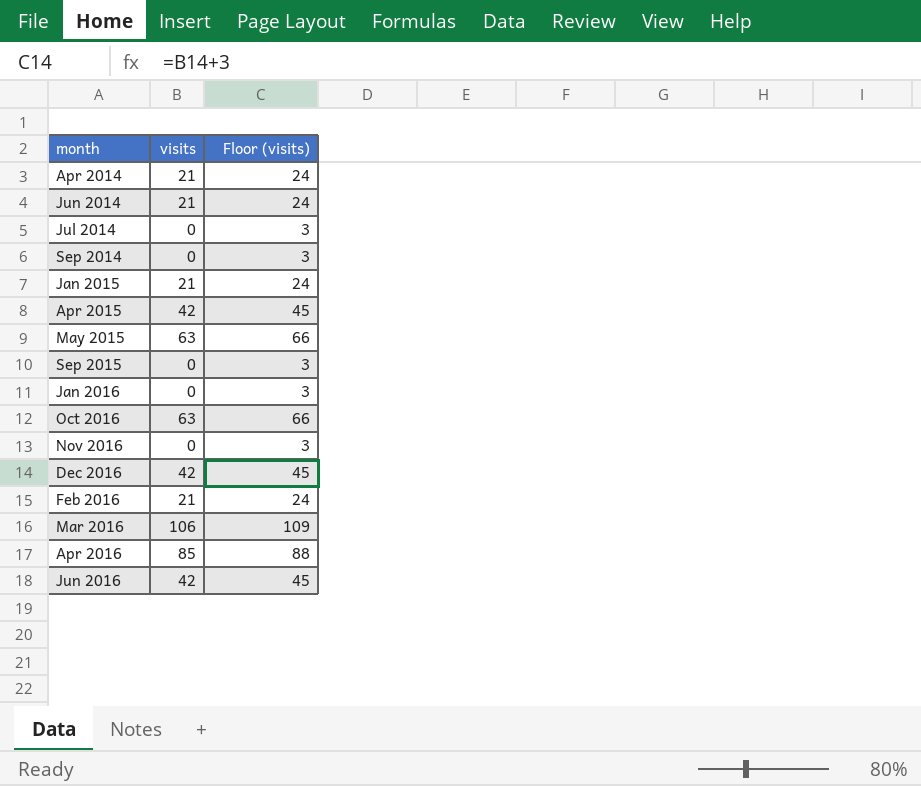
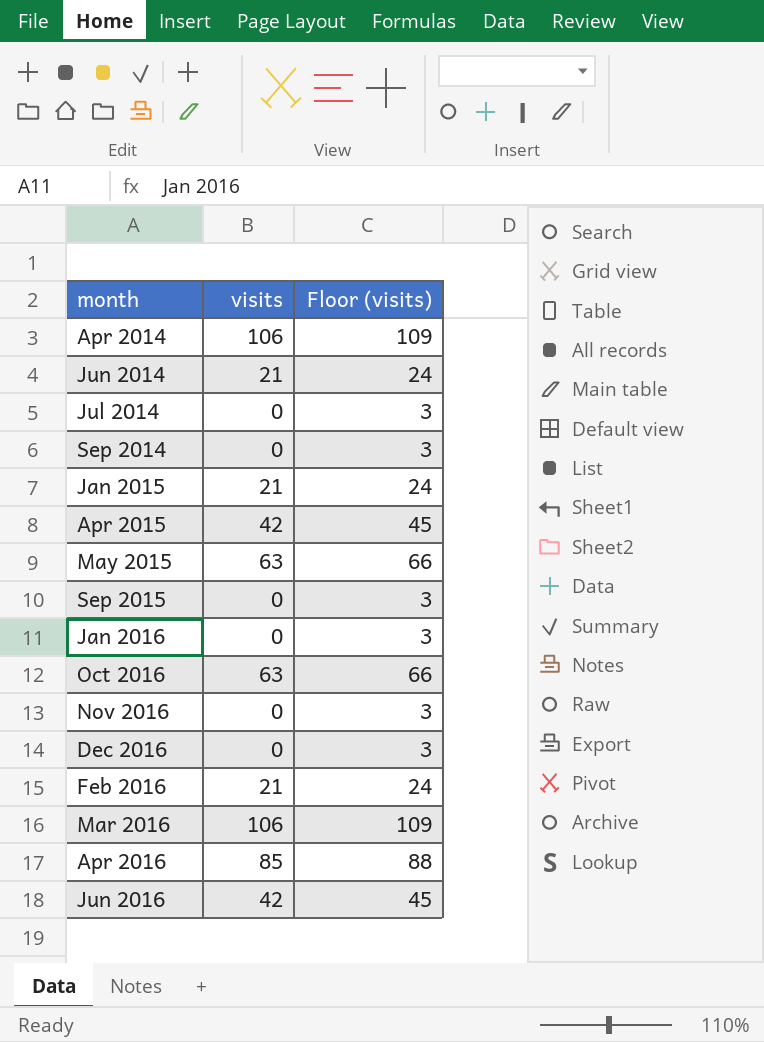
Apr 2014 | visits: 21 -> 106
Apr 2014 | Floor (visits): 24 -> 109
Dec 2016 | visits: 42 -> 0
Dec 2016 | Floor (visits): 45 -> 3

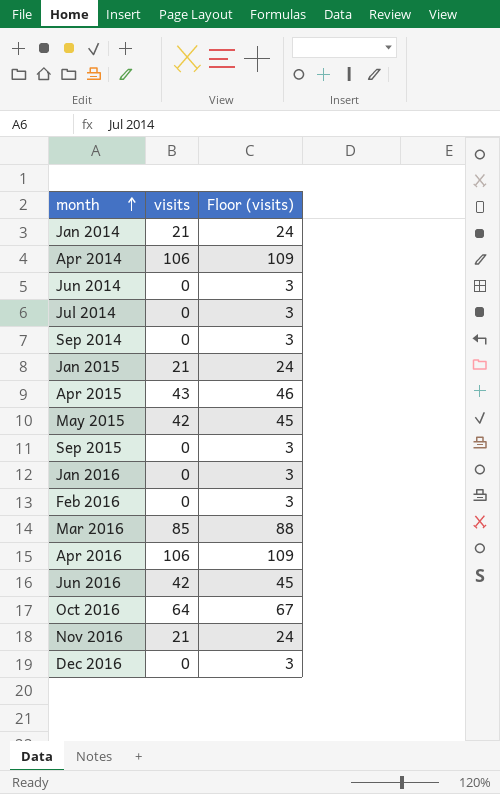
row order: none -> month ascending
row Jan 2014: none -> 21 | 24
Jun 2014 | visits: 21 -> 0
Jun 2014 | Floor (visits): 24 -> 3
Apr 2015 | visits: 42 -> 43
Apr 2015 | Floor (visits): 45 -> 46
May 2015 | visits: 63 -> 42
May 2015 | Floor (visits): 66 -> 45
Feb 2016 | visits: 21 -> 0
Feb 2016 | Floor (visits): 24 -> 3
Mar 2016 | visits: 106 -> 85
Mar 2016 | Floor (visits): 109 -> 88
Apr 2016 | visits: 85 -> 106
Apr 2016 | Floor (visits): 88 -> 109
Oct 2016 | visits: 63 -> 64
Oct 2016 | Floor (visits): 66 -> 67
Nov 2016 | visits: 0 -> 21
Nov 2016 | Floor (visits): 3 -> 24

